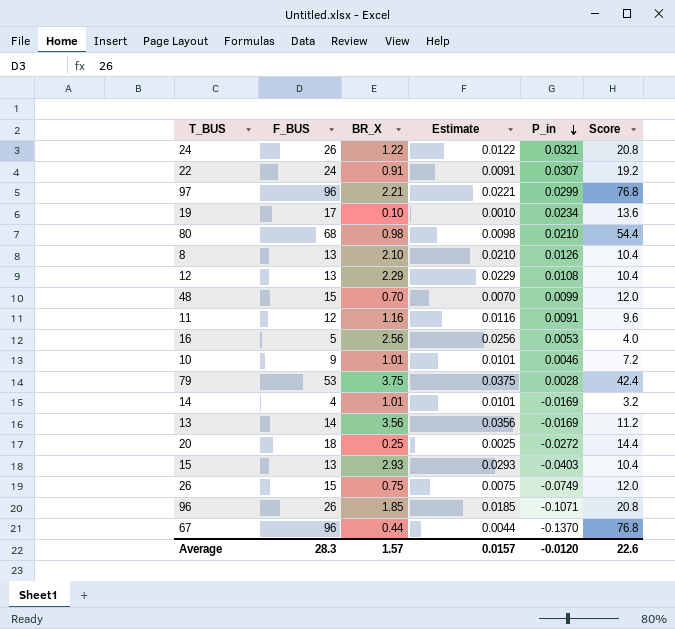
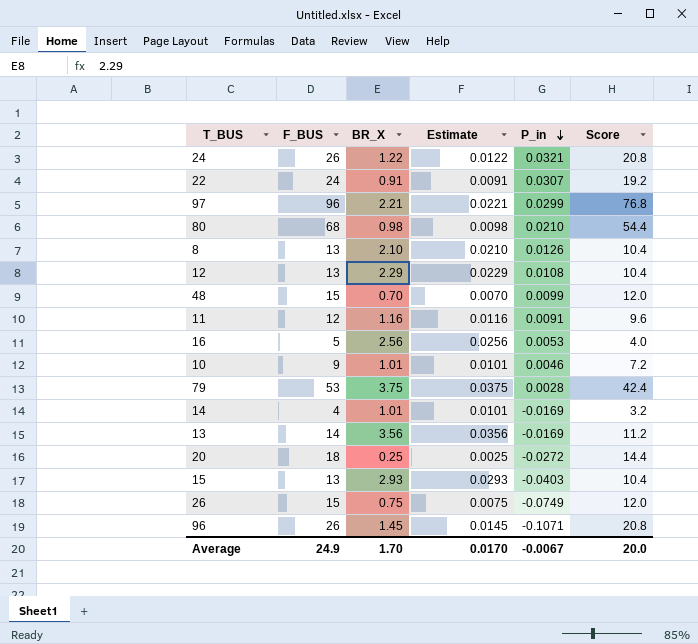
row 19: 17 | 0.10 | 0.0010 | 0.0234 | 13.6 -> none
row 67: 96 | 0.44 | 0.0044 | -0.1370 | 76.8 -> none
96 | BR_X: 1.85 -> 1.45
96 | Estimate: 0.0185 -> 0.0145
Average | F_BUS: 28.3 -> 24.9
Average | BR_X: 1.57 -> 1.70
Average | Estimate: 0.0157 -> 0.0170
Average | P_in: -0.0120 -> -0.0067
Average | Score: 22.6 -> 20.0

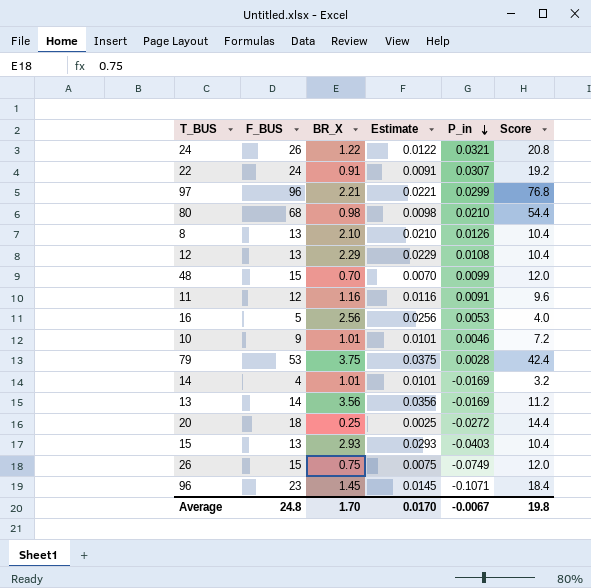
96 | F_BUS: 26 -> 23
96 | Score: 20.8 -> 18.4
Average | F_BUS: 24.9 -> 24.8
Average | Score: 20.0 -> 19.8

